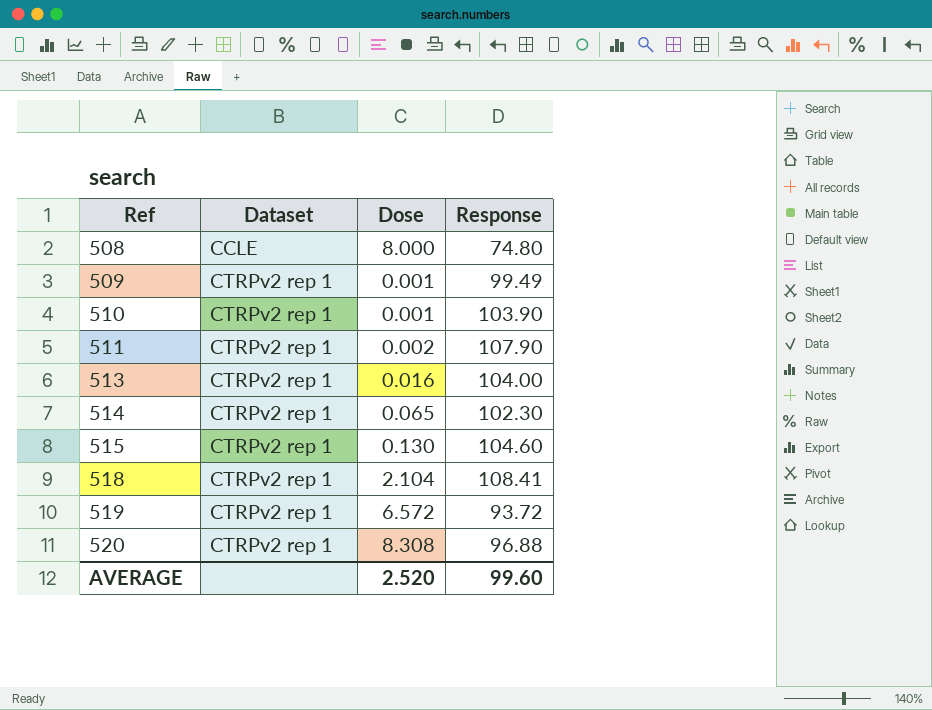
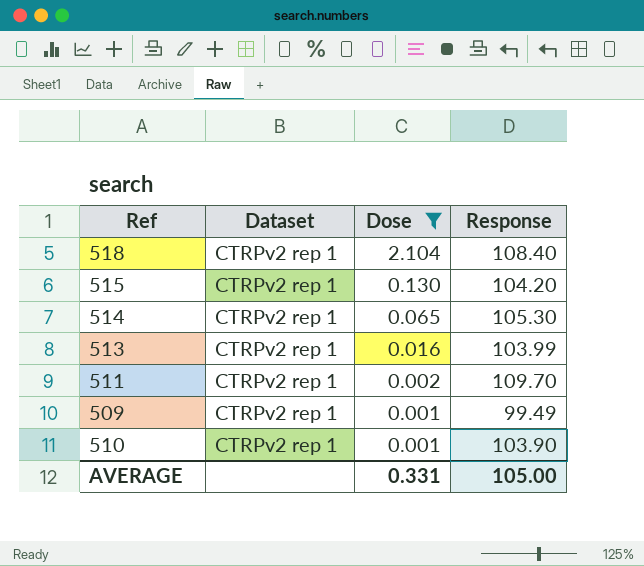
filter: none -> Dose <= 2.104
row order: Ref ascending -> Dose descending
518 | Response: 108.41 -> 108.40
515 | Response: 104.60 -> 104.20
514 | Response: 102.30 -> 105.30
513 | Response: 104.00 -> 103.99
511 | Response: 107.90 -> 109.70
AVERAGE | Dose: 2.520 -> 0.331
AVERAGE | Response: 99.60 -> 105.00

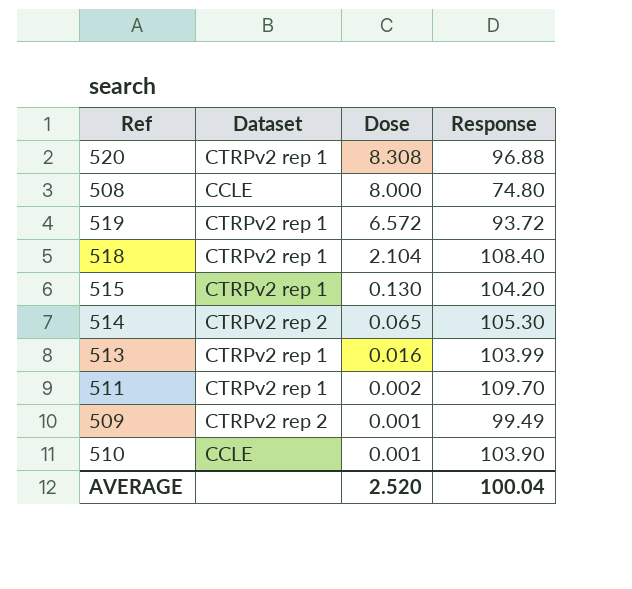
filter: Dose <= 2.104 -> none
514 | Dataset: CTRPv2 rep 1 -> CTRPv2 rep 2
509 | Dataset: CTRPv2 rep 1 -> CTRPv2 rep 2
510 | Dataset: CTRPv2 rep 1 -> CCLE
AVERAGE | Dose: 0.331 -> 2.520
AVERAGE | Response: 105.00 -> 100.04

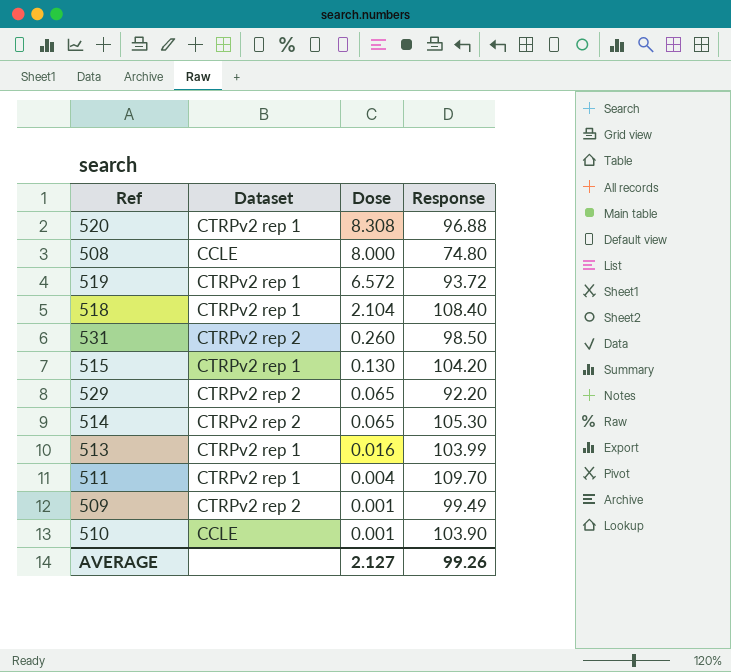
row 531: none -> CTRPv2 rep 2 | 0.260 | 98.50
row 529: none -> CTRPv2 rep 2 | 0.065 | 92.20
511 | Dose: 0.002 -> 0.004
AVERAGE | Dose: 2.520 -> 2.127
AVERAGE | Response: 100.04 -> 99.26

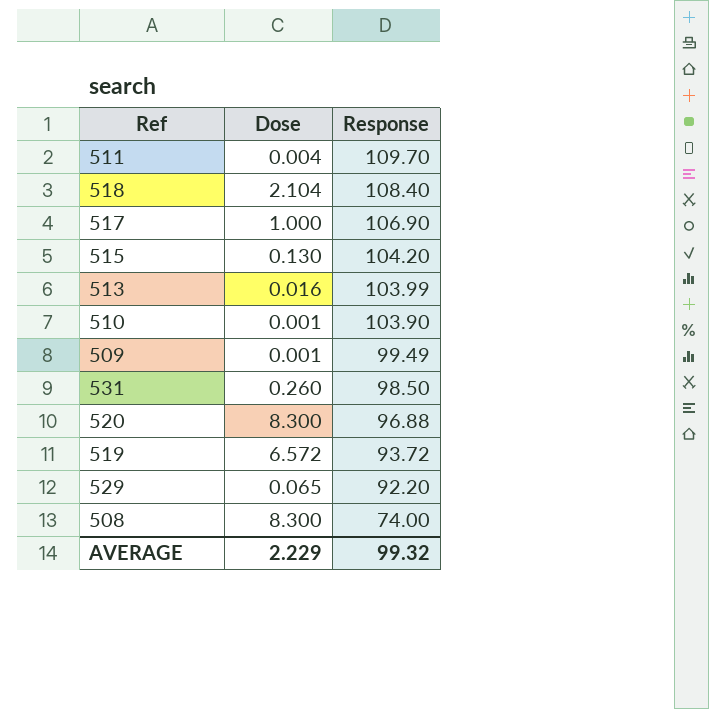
row order: Dose descending -> Response descending
column Dataset | position: 2 -> none
row 514: CTRPv2 rep 2 | 0.065 | 105.30 -> none
row 517: none -> 1.000 | 106.90
520 | Dose: 8.308 -> 8.300
508 | Dose: 8.000 -> 8.300
508 | Response: 74.80 -> 74.00
AVERAGE | Dose: 2.127 -> 2.229
AVERAGE | Response: 99.26 -> 99.32

